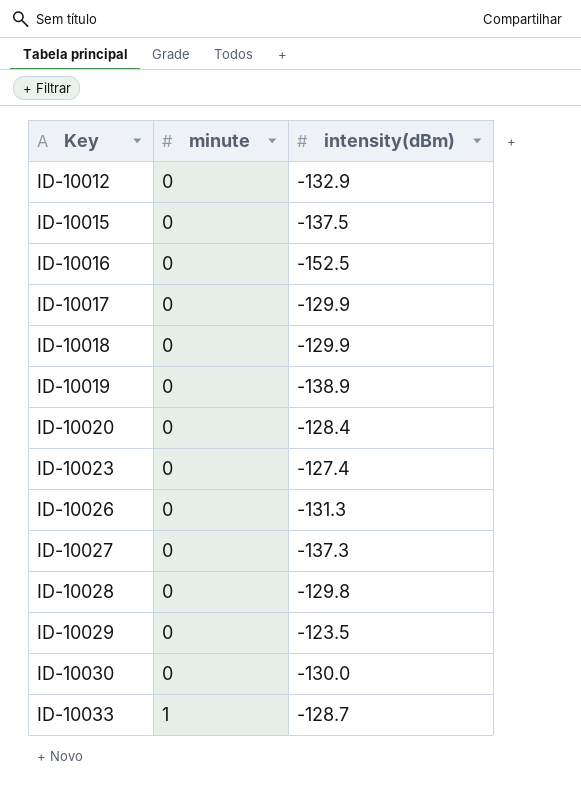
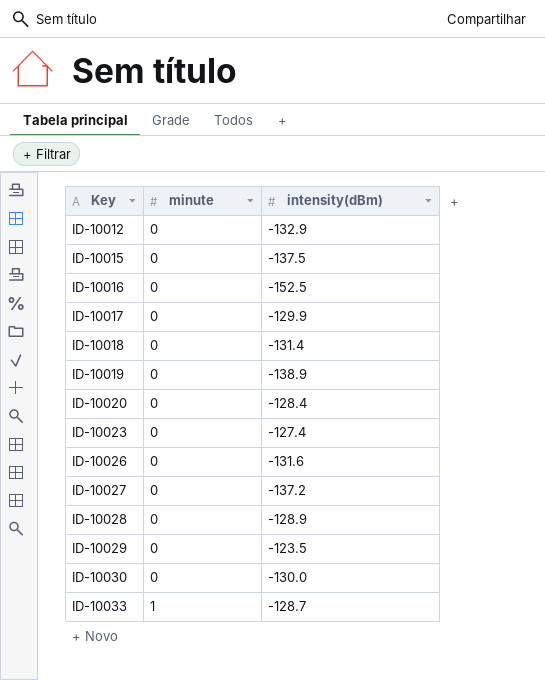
ID-10018 | intensity(dBm): -129.9 -> -131.4
ID-10026 | intensity(dBm): -131.3 -> -131.6
ID-10027 | intensity(dBm): -137.3 -> -137.2
ID-10028 | intensity(dBm): -129.8 -> -128.9

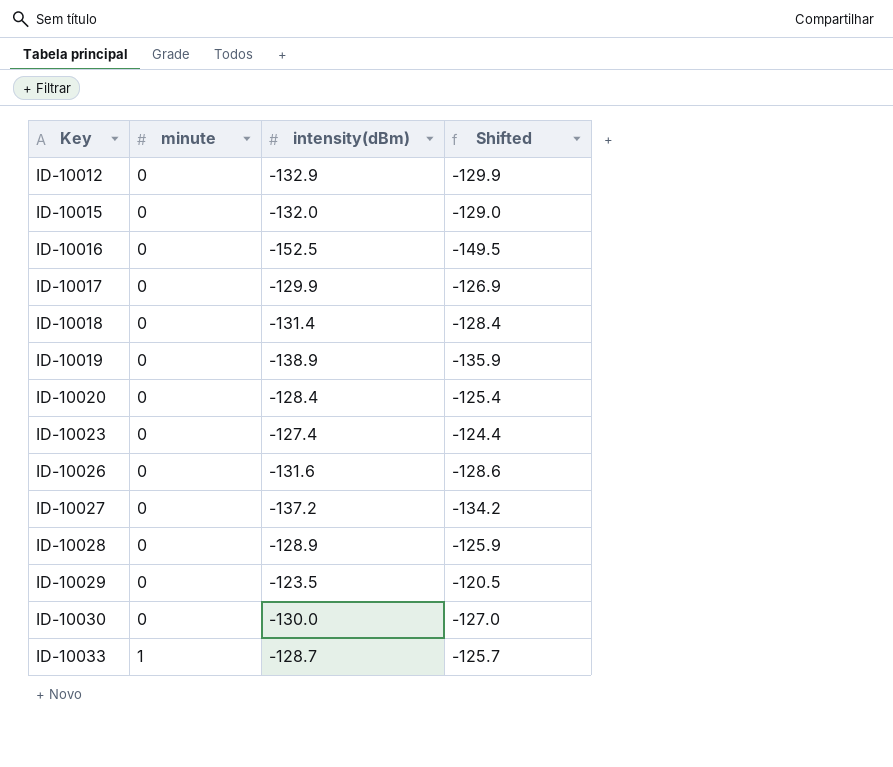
column Shifted | formula: none -> [intensity(dBm)] + 3
ID-10015 | intensity(dBm): -137.5 -> -132.0

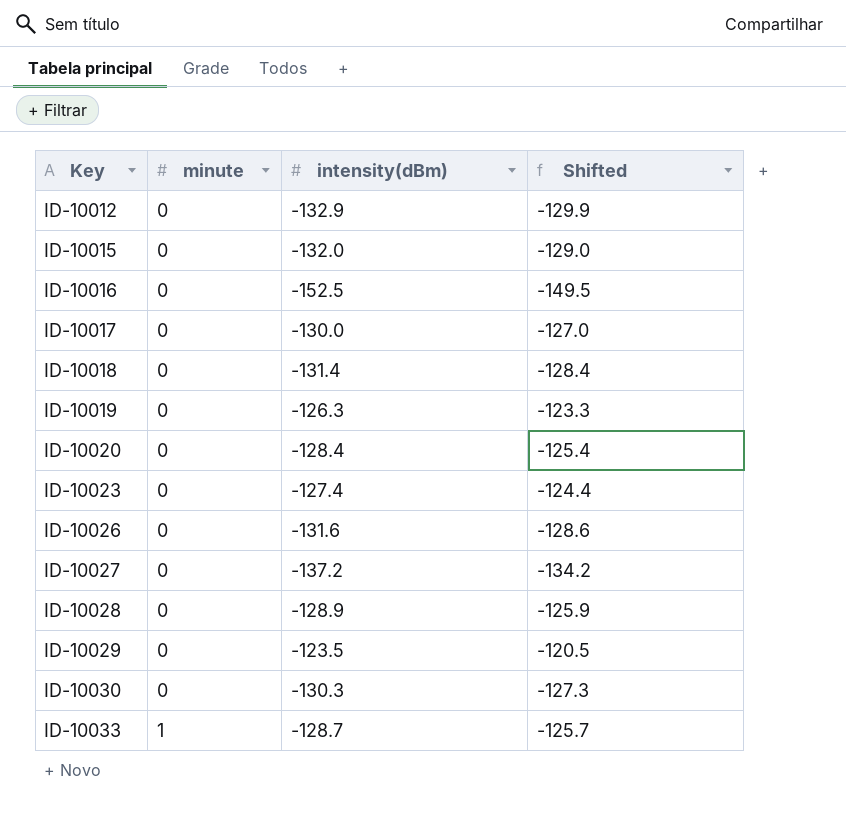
ID-10017 | intensity(dBm): -129.9 -> -130.0
ID-10017 | Shifted: -126.9 -> -127.0
ID-10019 | intensity(dBm): -138.9 -> -126.3
ID-10019 | Shifted: -135.9 -> -123.3
ID-10030 | intensity(dBm): -130.0 -> -130.3
ID-10030 | Shifted: -127.0 -> -127.3

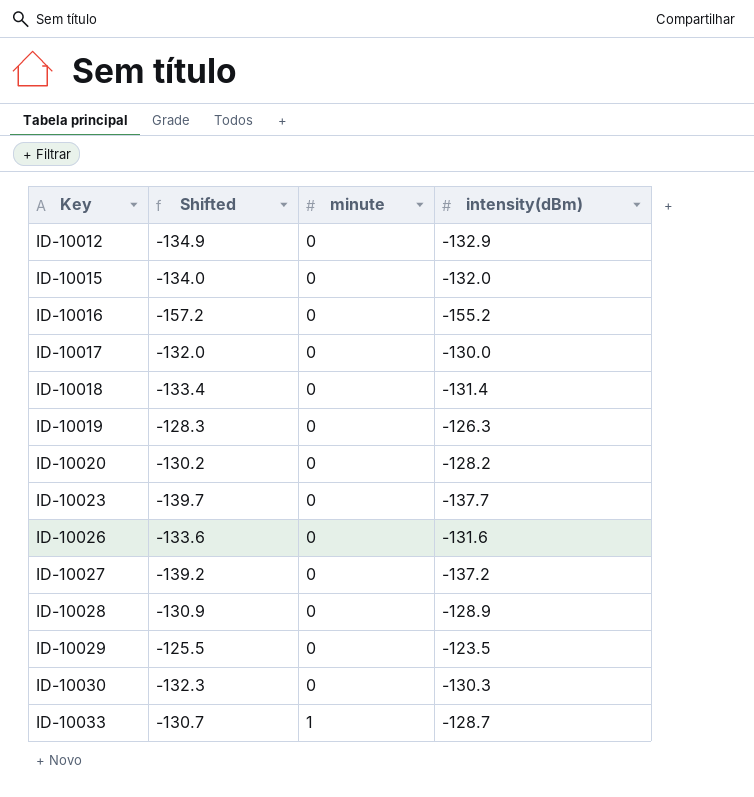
column Shifted | formula: [intensity(dBm)] + 3 -> [intensity(dBm)] - 2
column Shifted | position: 4 -> 2
ID-10016 | intensity(dBm): -152.5 -> -155.2
ID-10020 | intensity(dBm): -128.4 -> -128.2
ID-10023 | intensity(dBm): -127.4 -> -137.7

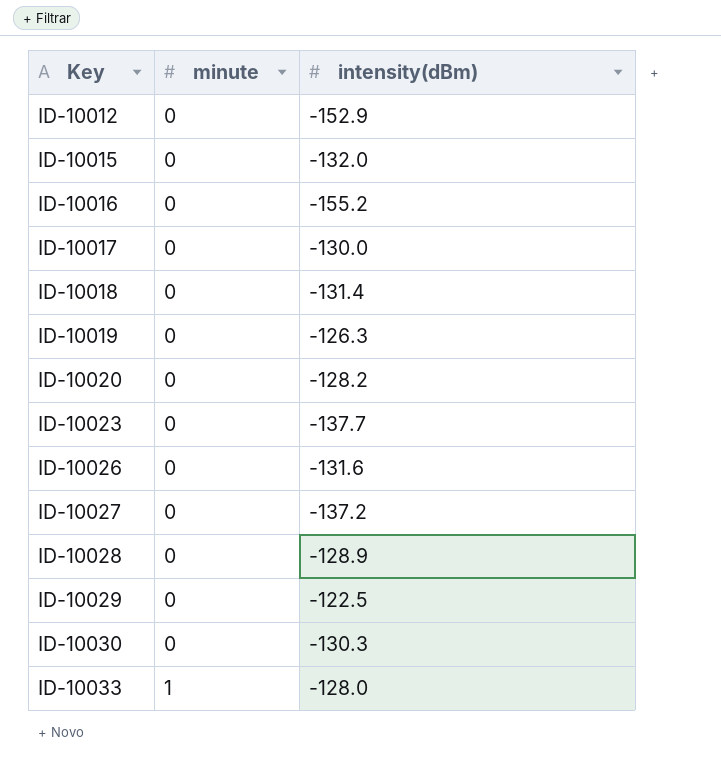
column Shifted | formula: [intensity(dBm)] - 2 -> none
ID-10012 | intensity(dBm): -132.9 -> -152.9
ID-10029 | intensity(dBm): -123.5 -> -122.5
ID-10033 | intensity(dBm): -128.7 -> -128.0

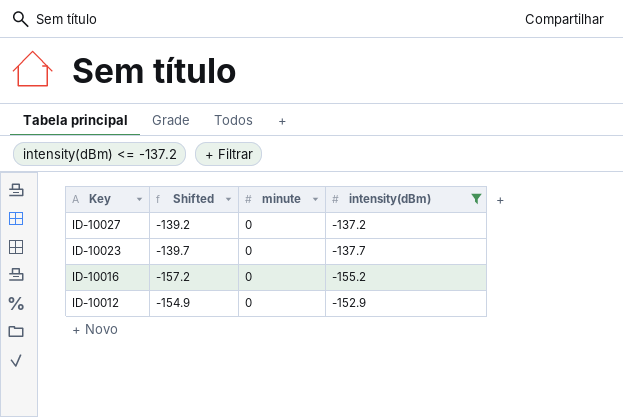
filter: none -> intensity(dBm) <= -137.2
row order: Key ascending -> Key descending
column Shifted | formula: none -> [intensity(dBm)] - 2

